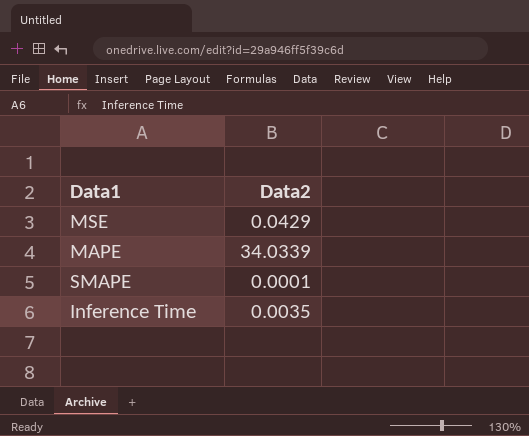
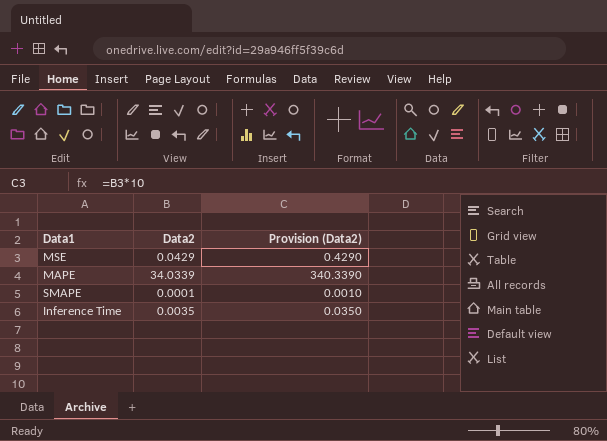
column Provision (Data2) | formula: none -> [Data2] * 10

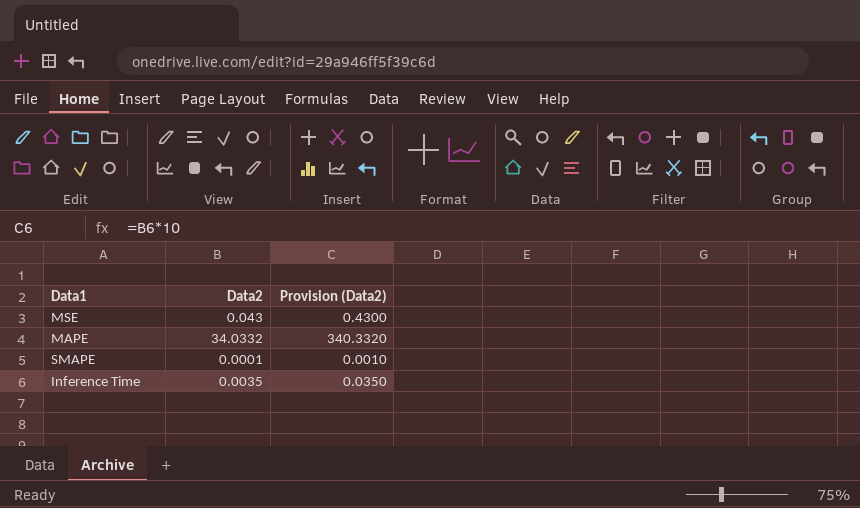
MSE | Data2: 0.0429 -> 0.043
MSE | Provision (Data2): 0.4290 -> 0.4300
MAPE | Data2: 34.0339 -> 34.0332
MAPE | Provision (Data2): 340.3390 -> 340.3320

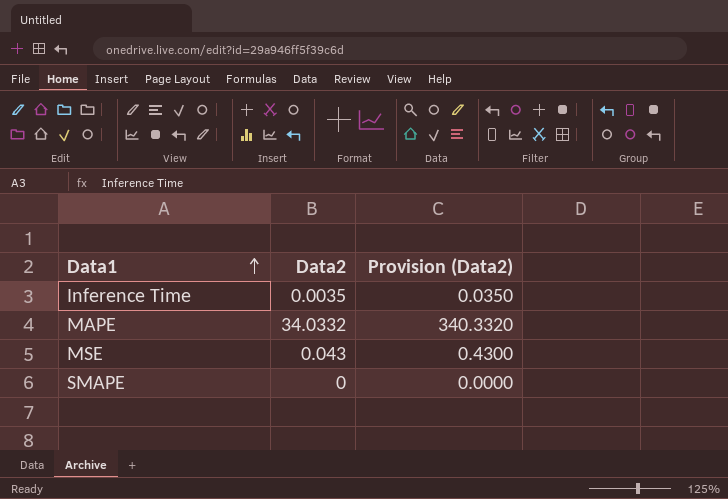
row order: none -> Data1 ascending
SMAPE | Data2: 0.0001 -> 0
SMAPE | Provision (Data2): 0.0010 -> 0.0000

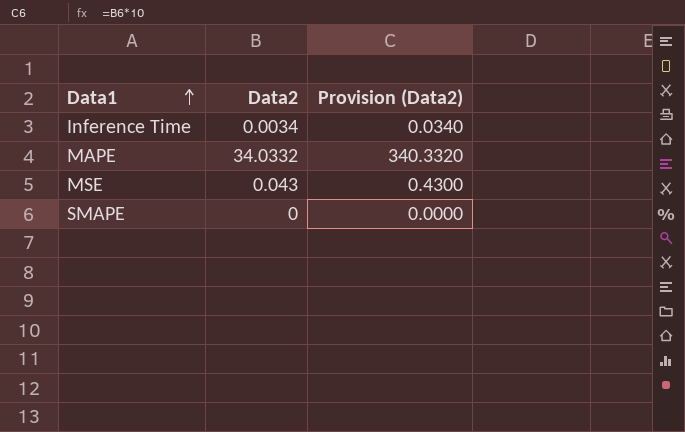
Inference Time | Data2: 0.0035 -> 0.0034
Inference Time | Provision (Data2): 0.0350 -> 0.0340

